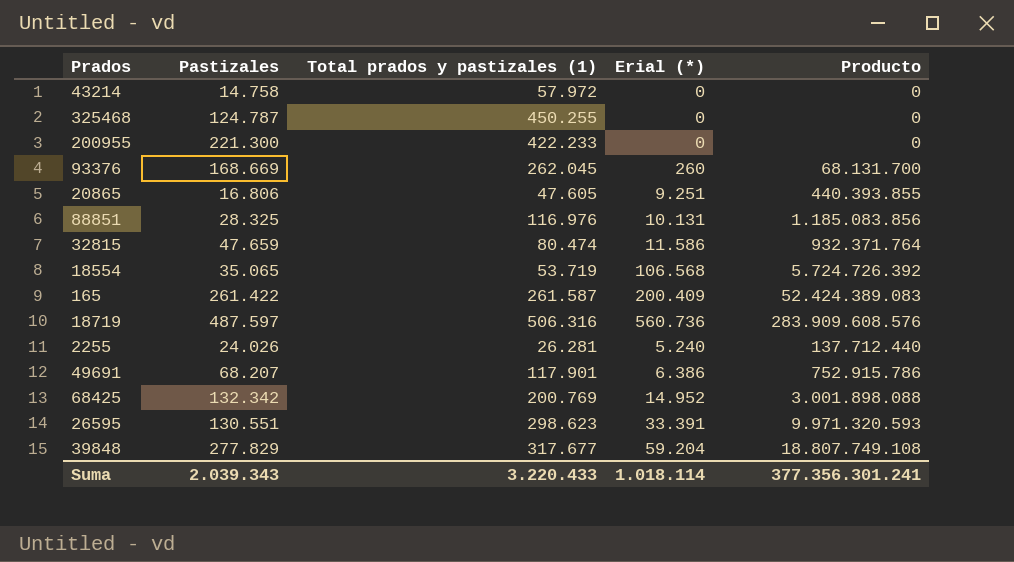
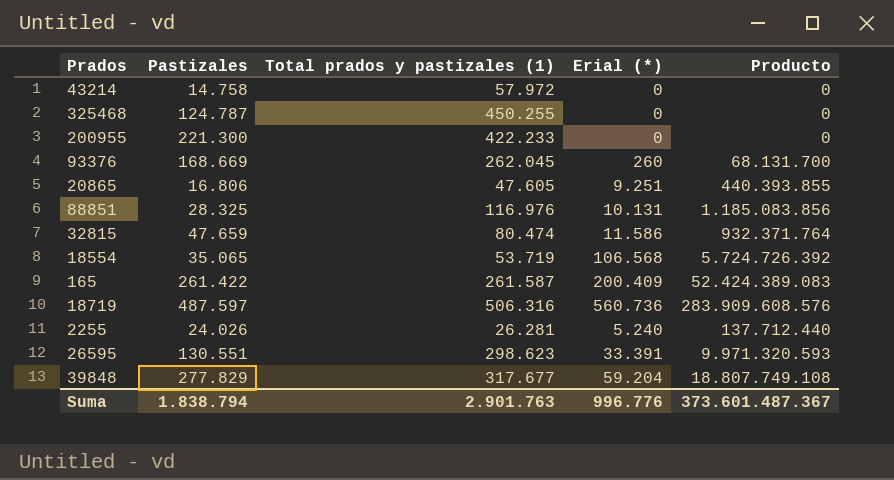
row 49691: 68.207 | 117.901 | 6.386 | 752.915.786 -> none
row 68425: 132.342 | 200.769 | 14.952 | 3.001.898.088 -> none
Suma | Pastizales: 2.039.343 -> 1.838.794
Suma | Total prados y pastizales (1): 3.220.433 -> 2.901.763
Suma | Erial (*): 1.018.114 -> 996.776
Suma | Producto: 377.356.301.241 -> 373.601.487.367

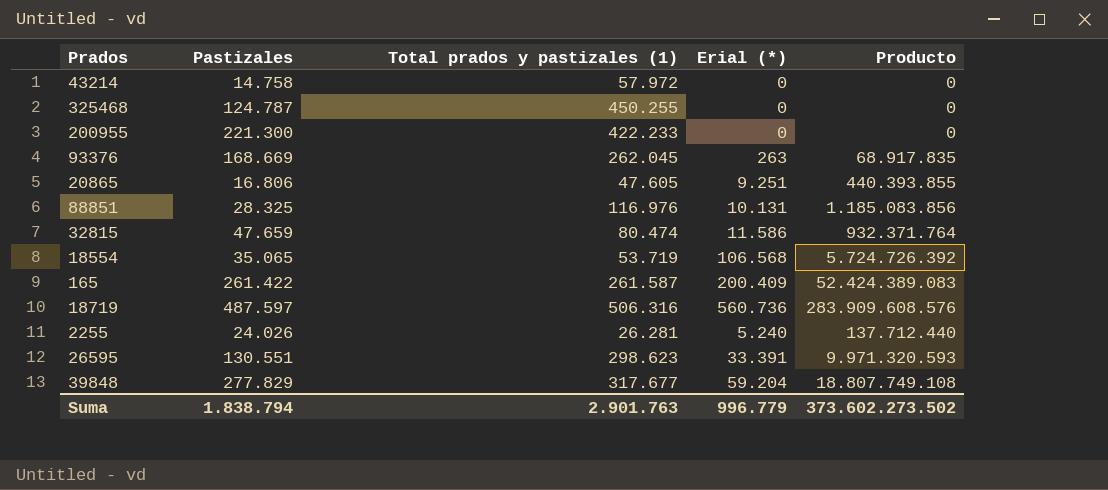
93376 | Erial (*): 260 -> 263
93376 | Producto: 68.131.700 -> 68.917.835
Suma | Erial (*): 996.776 -> 996.779
Suma | Producto: 373.601.487.367 -> 373.602.273.502

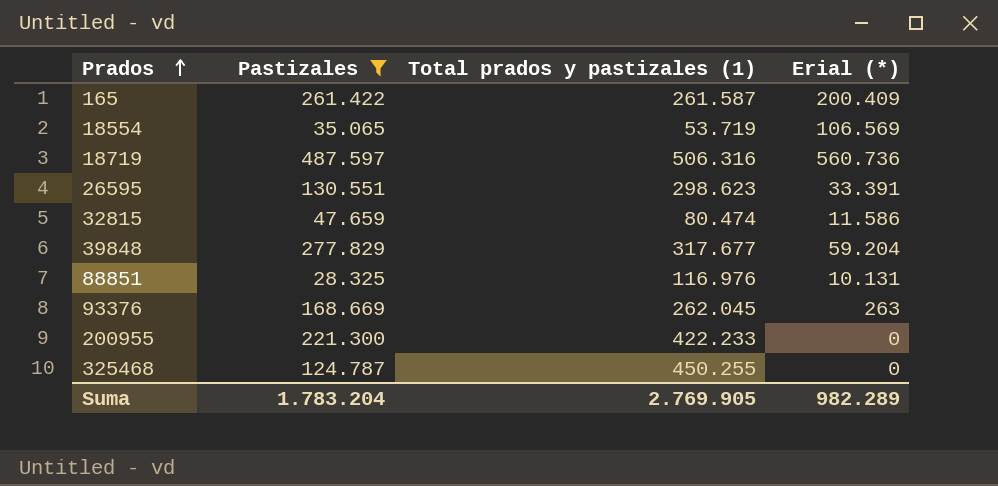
filter: none -> Pastizales >= 28.325
row order: none -> Prados ascending
column Producto | formula: [Total prados y pastizales (1)] * [Erial (*)] -> none
18554 | Erial (*): 106.568 -> 106.569
Suma | Pastizales: 1.838.794 -> 1.783.204
Suma | Total prados y pastizales (1): 2.901.763 -> 2.769.905
Suma | Erial (*): 996.779 -> 982.289

